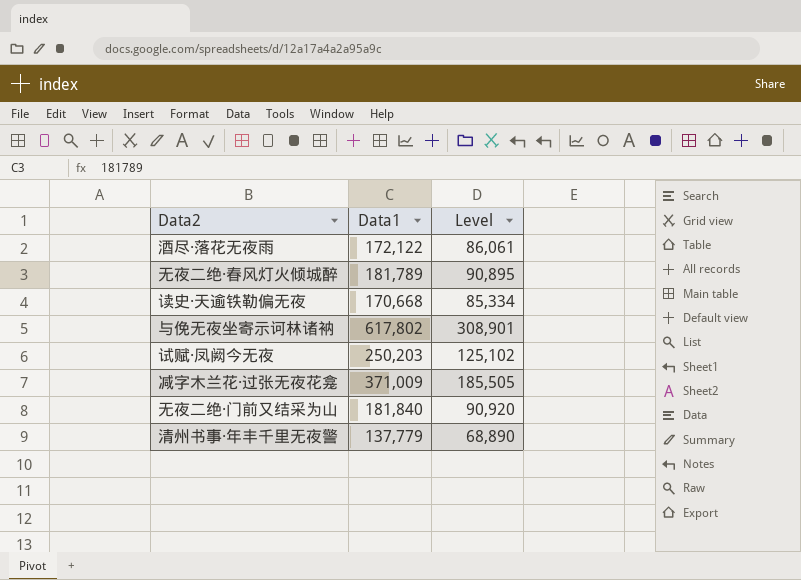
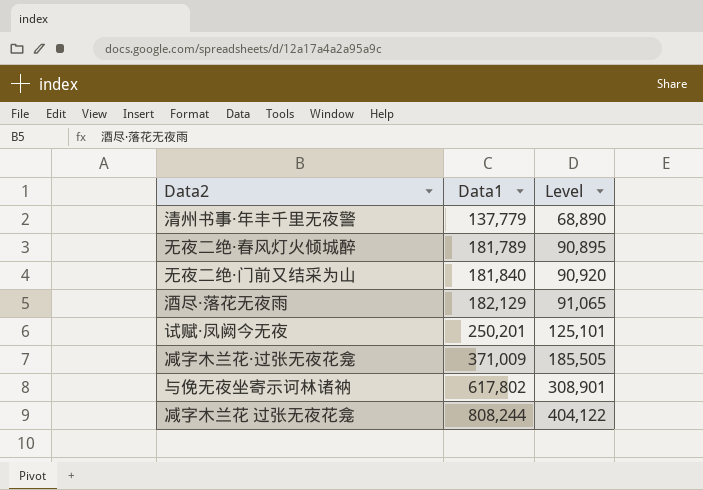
row order: none -> Data1 ascending
row 读史·天逾铁勒偏无夜: 170,668 | 85,334 -> none
酒尽·落花无夜雨 | Data1: 172,122 -> 182,129
酒尽·落花无夜雨 | Level: 86,061 -> 91,065
试赋·凤阙今无夜 | Data1: 250,203 -> 250,201
试赋·凤阙今无夜 | Level: 125,102 -> 125,101
row 减字木兰花 过张无夜花龛: none -> 808,244 | 404,122

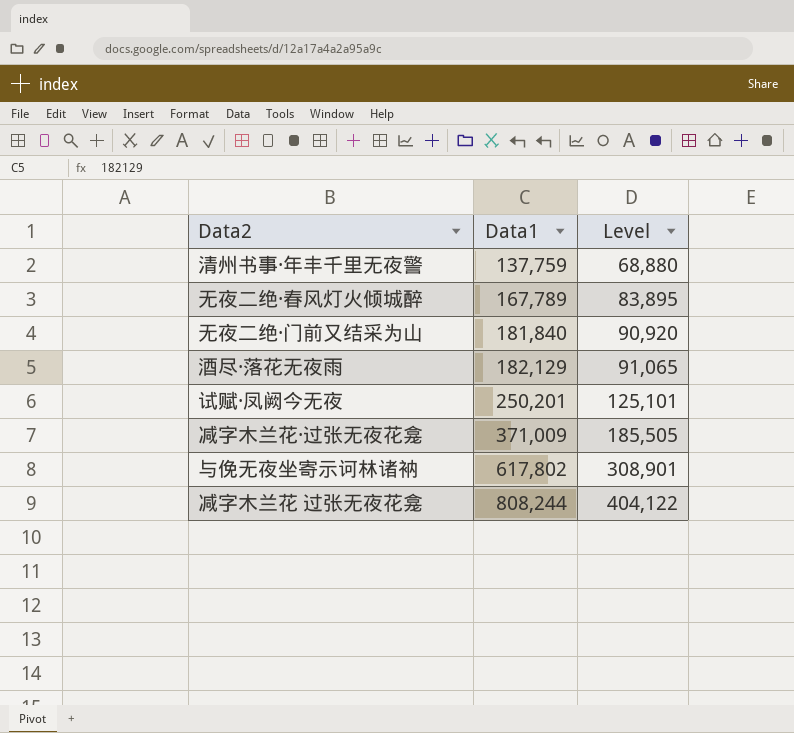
清州书事·年丰千里无夜警 | Data1: 137,779 -> 137,759
清州书事·年丰千里无夜警 | Level: 68,890 -> 68,880
无夜二绝·春风灯火倾城醉 | Data1: 181,789 -> 167,789
无夜二绝·春风灯火倾城醉 | Level: 90,895 -> 83,895

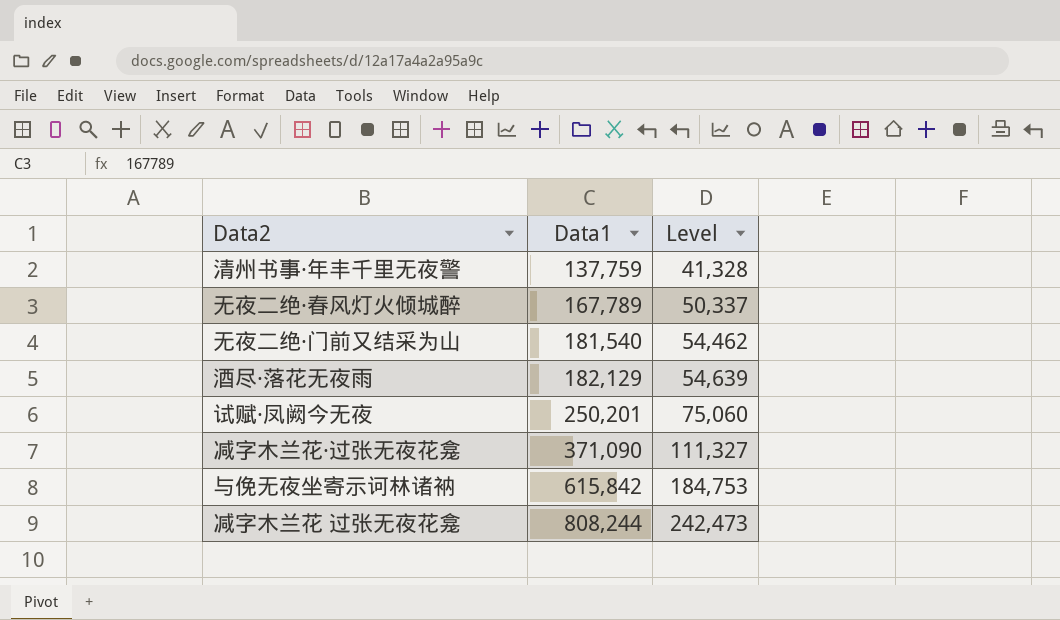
column Level | formula: [Data1] * 0.5 -> [Data1] * 0.3
无夜二绝·门前又结采为山 | Data1: 181,840 -> 181,540
减字木兰花·过张无夜花龛 | Data1: 371,009 -> 371,090
与俛无夜坐寄示诃林诸衲 | Data1: 617,802 -> 615,842

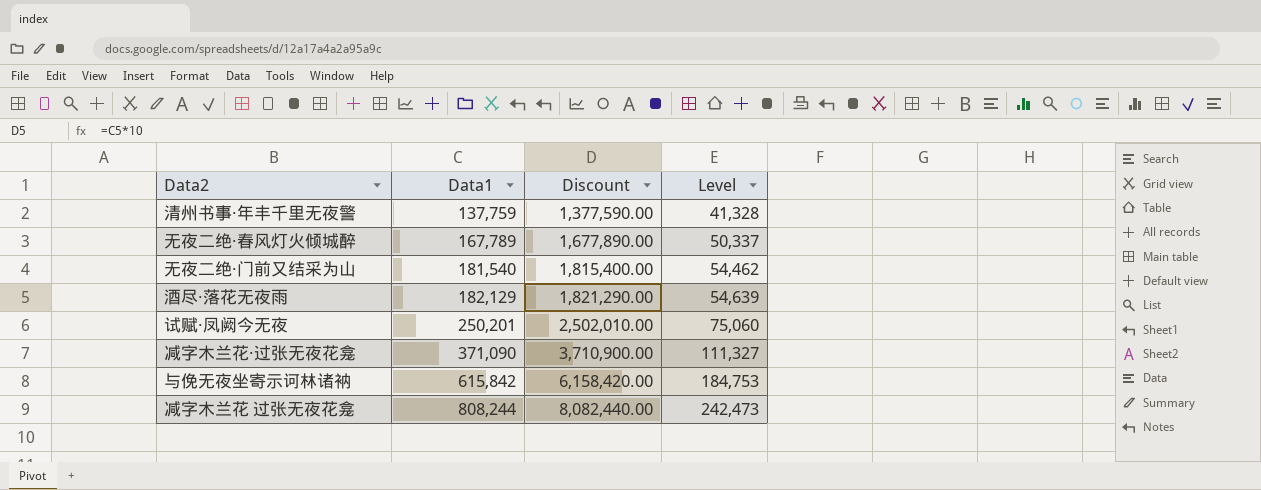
column Discount | formula: none -> [Data1] * 10

